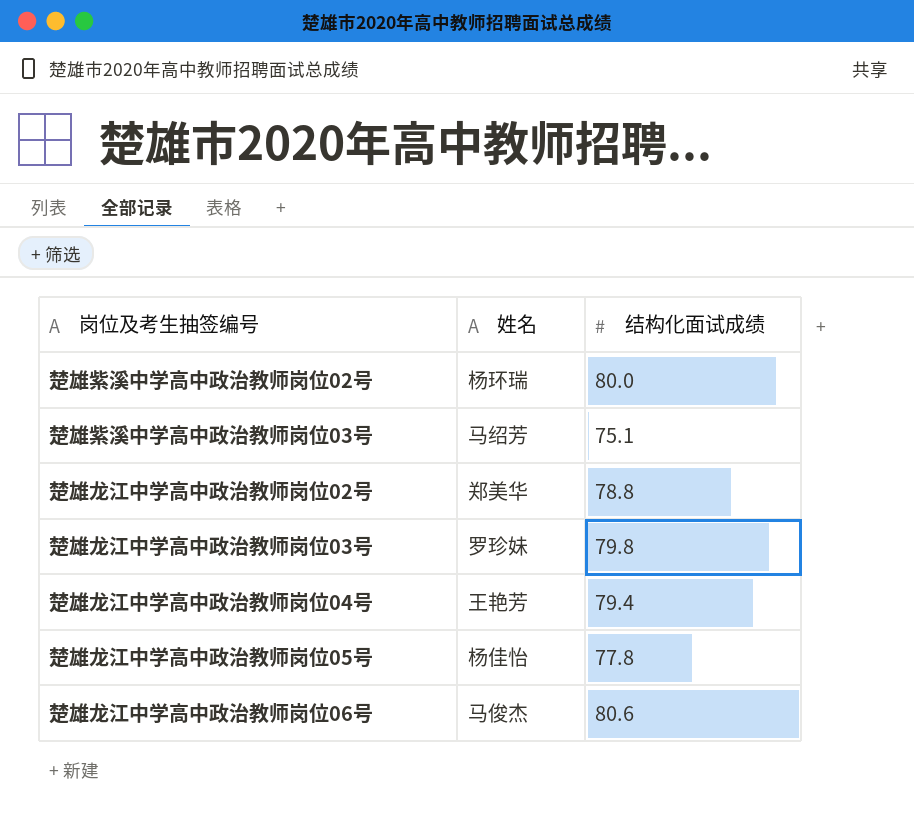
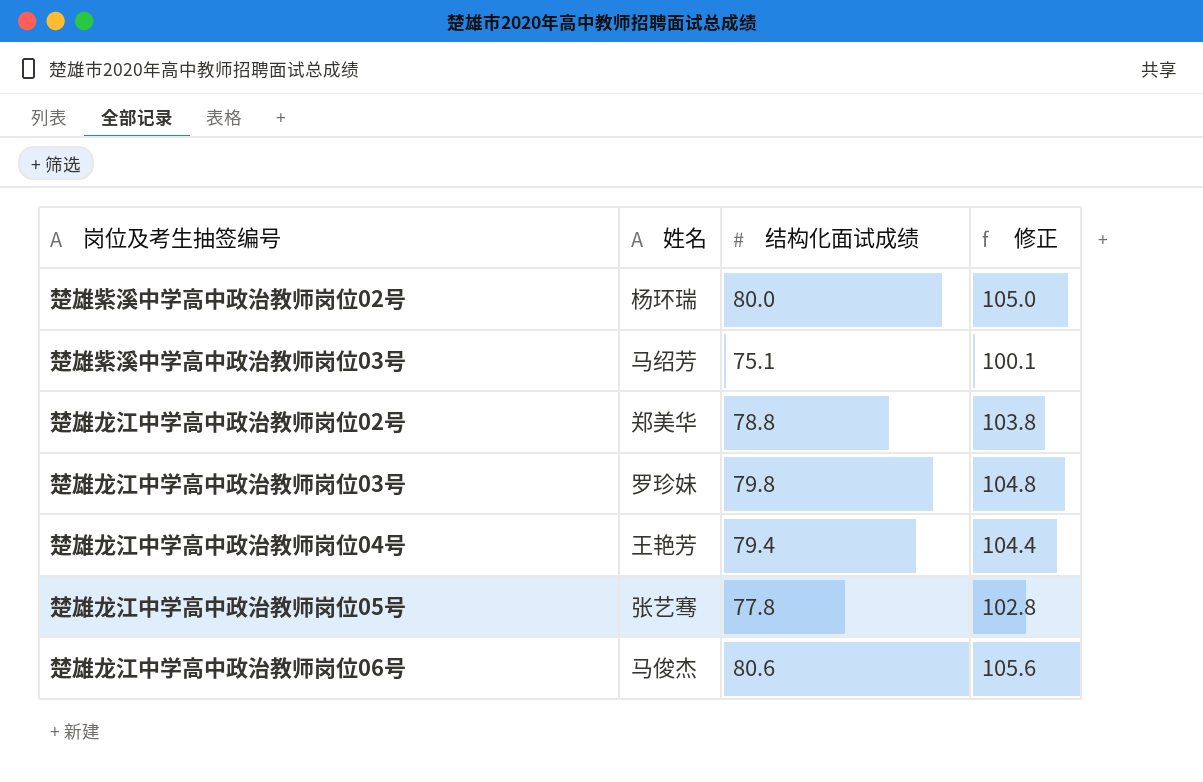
column 修正 | formula: none -> [结构化面试成绩] + 25
楚雄龙江中学高中政治教师岗位05号 | 姓名: 杨佳怡 -> 张艺骞

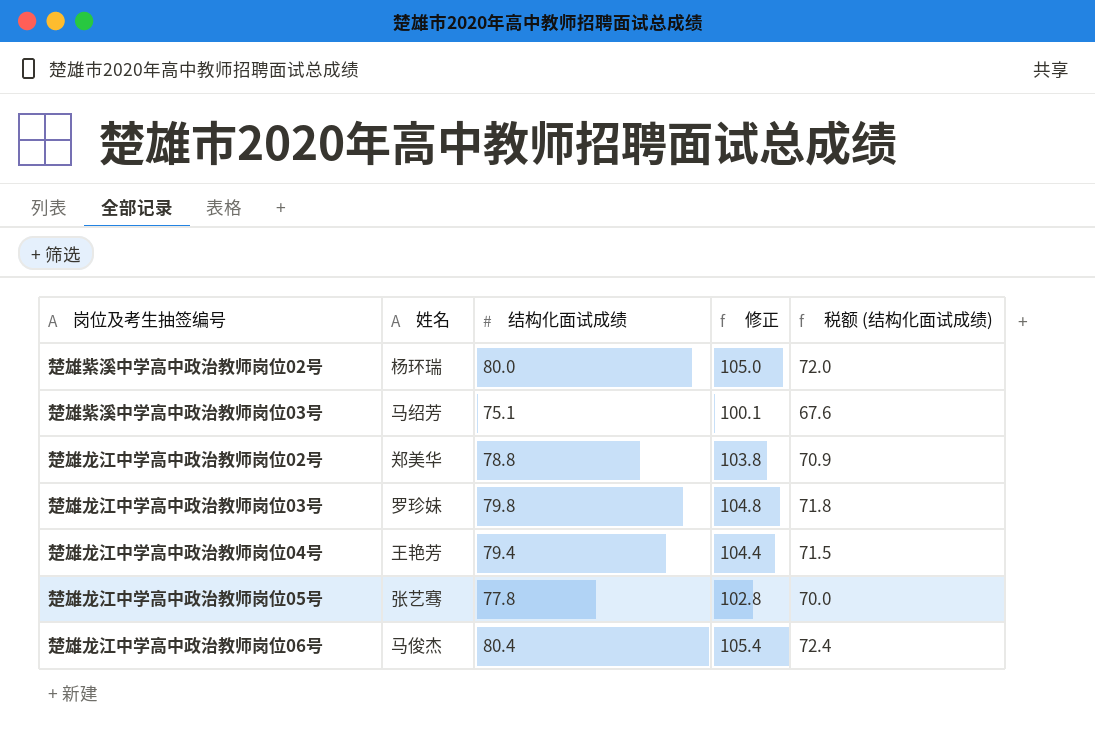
column 税额 (结构化面试成绩) | formula: none -> [结构化面试成绩] * 0.9
楚雄龙江中学高中政治教师岗位06号 | 结构化面试成绩: 80.6 -> 80.4
楚雄龙江中学高中政治教师岗位06号 | 修正: 105.6 -> 105.4

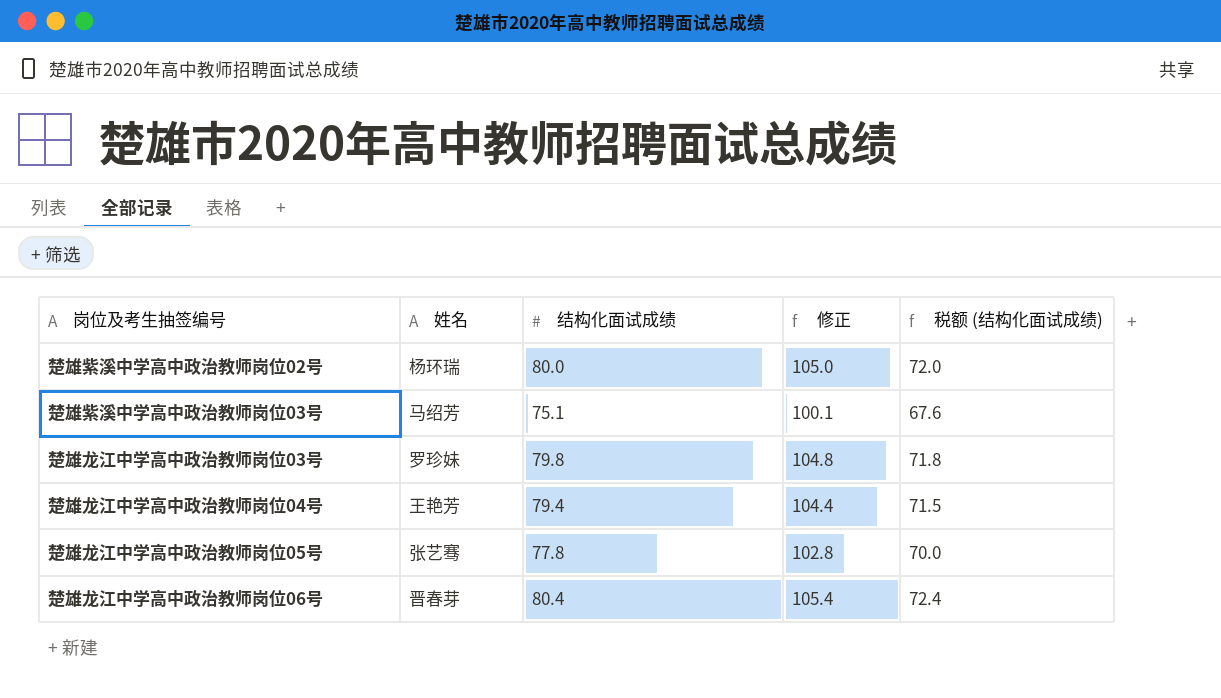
row 楚雄龙江中学高中政治教师岗位02号: 郑美华 | 78.8 | 103.8 | 70.9 -> none
楚雄龙江中学高中政治教师岗位06号 | 姓名: 马俊杰 -> 晋春芽

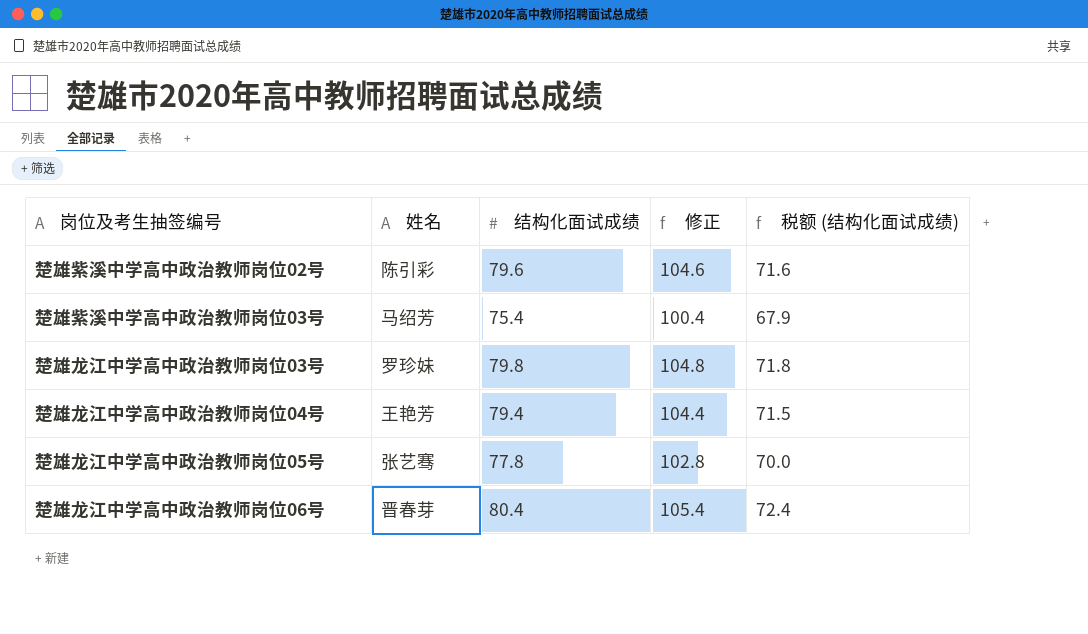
楚雄紫溪中学高中政治教师岗位02号 | 姓名: 杨环瑞 -> 陈引彩
楚雄紫溪中学高中政治教师岗位02号 | 结构化面试成绩: 80.0 -> 79.6
楚雄紫溪中学高中政治教师岗位02号 | 修正: 105.0 -> 104.6
楚雄紫溪中学高中政治教师岗位02号 | 税额 (结构化面试成绩): 72.0 -> 71.6
楚雄紫溪中学高中政治教师岗位03号 | 结构化面试成绩: 75.1 -> 75.4
楚雄紫溪中学高中政治教师岗位03号 | 修正: 100.1 -> 100.4
楚雄紫溪中学高中政治教师岗位03号 | 税额 (结构化面试成绩): 67.6 -> 67.9

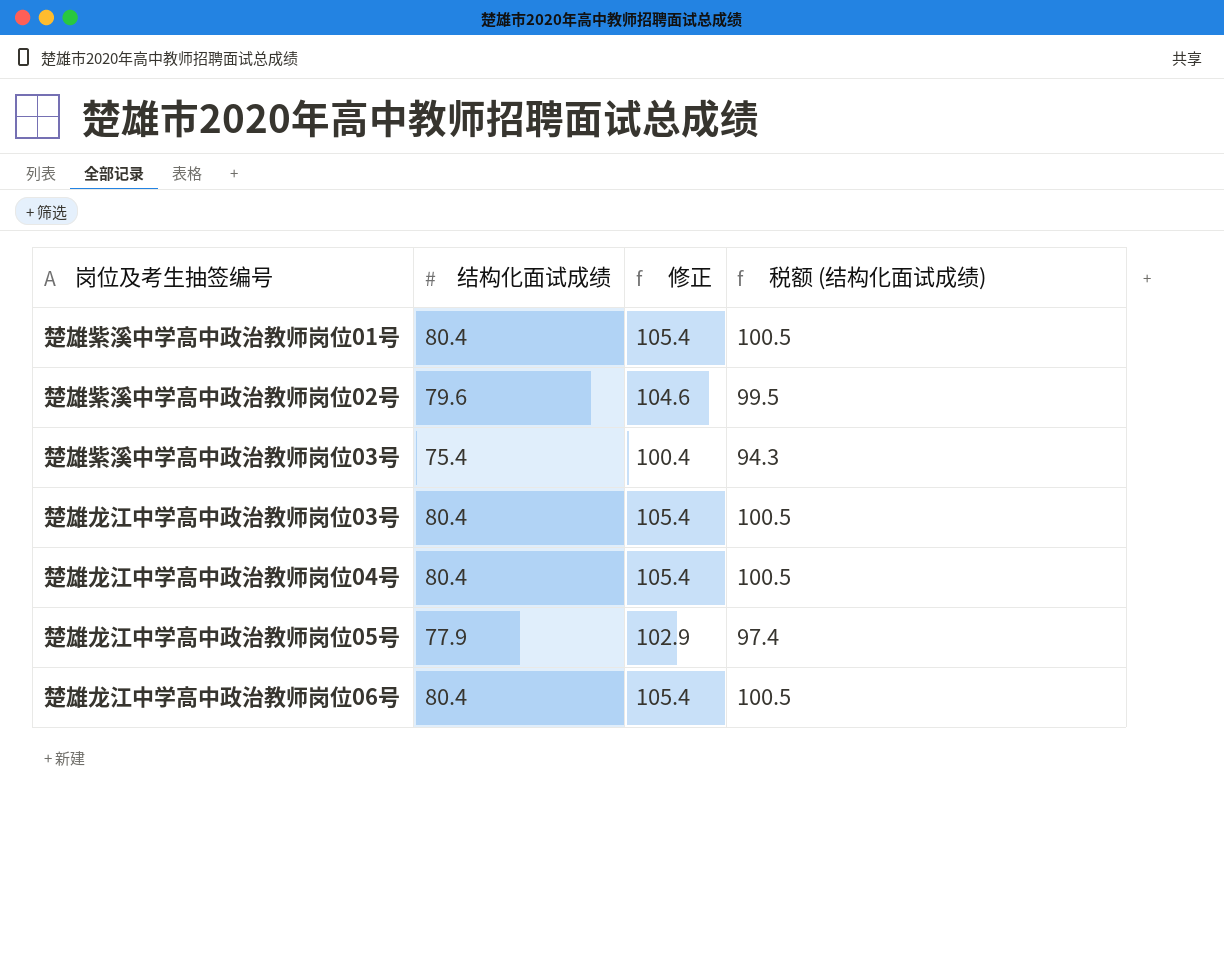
column 姓名 | position: 2 -> none
column 税额 (结构化面试成绩) | formula: [结构化面试成绩] * 0.9 -> [结构化面试成绩] * 1.25
row 楚雄紫溪中学高中政治教师岗位01号: none -> 80.4 | 105.4 | 100.5
楚雄龙江中学高中政治教师岗位03号 | 结构化面试成绩: 79.8 -> 80.4
楚雄龙江中学高中政治教师岗位03号 | 修正: 104.8 -> 105.4
楚雄龙江中学高中政治教师岗位04号 | 结构化面试成绩: 79.4 -> 80.4
楚雄龙江中学高中政治教师岗位04号 | 修正: 104.4 -> 105.4
楚雄龙江中学高中政治教师岗位05号 | 结构化面试成绩: 77.8 -> 77.9
楚雄龙江中学高中政治教师岗位05号 | 修正: 102.8 -> 102.9

